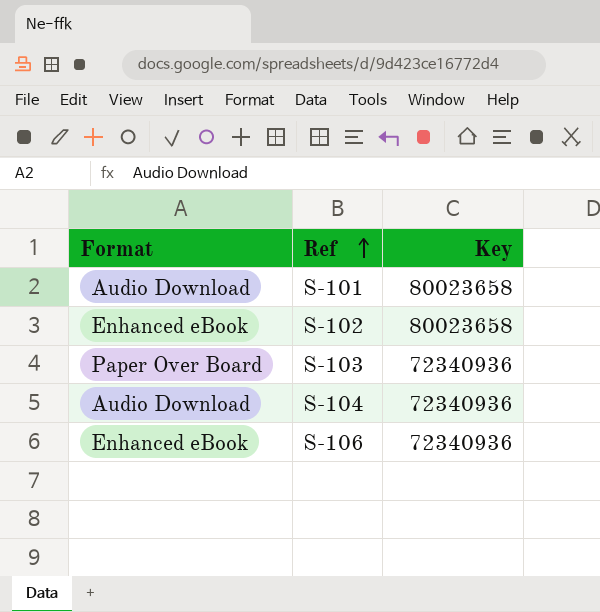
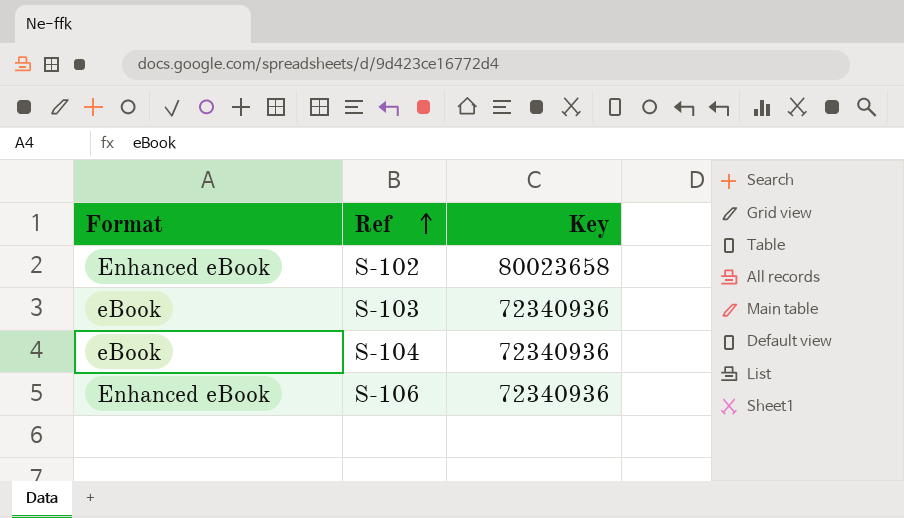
row S-101: Audio Download | 80023658 -> none
S-103 | Format: Paper Over Board -> eBook
S-104 | Format: Audio Download -> eBook

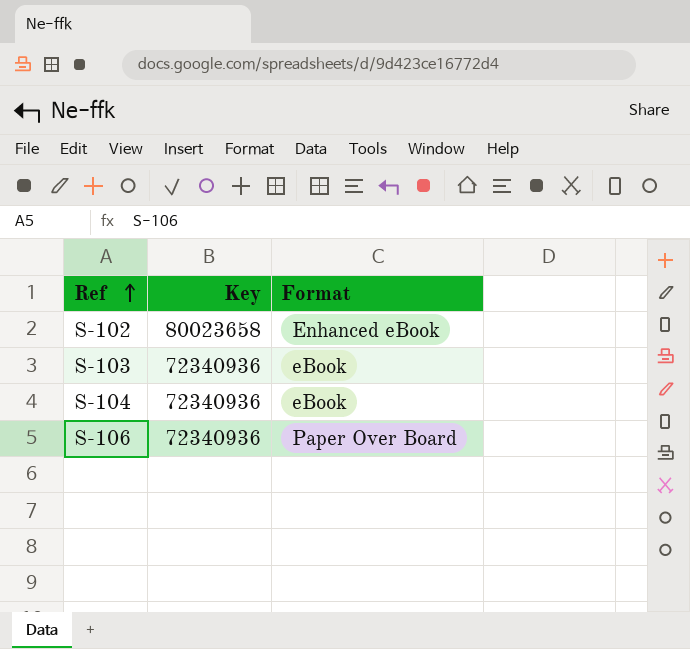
column Format | position: 1 -> 3
S-106 | Format: Enhanced eBook -> Paper Over Board

